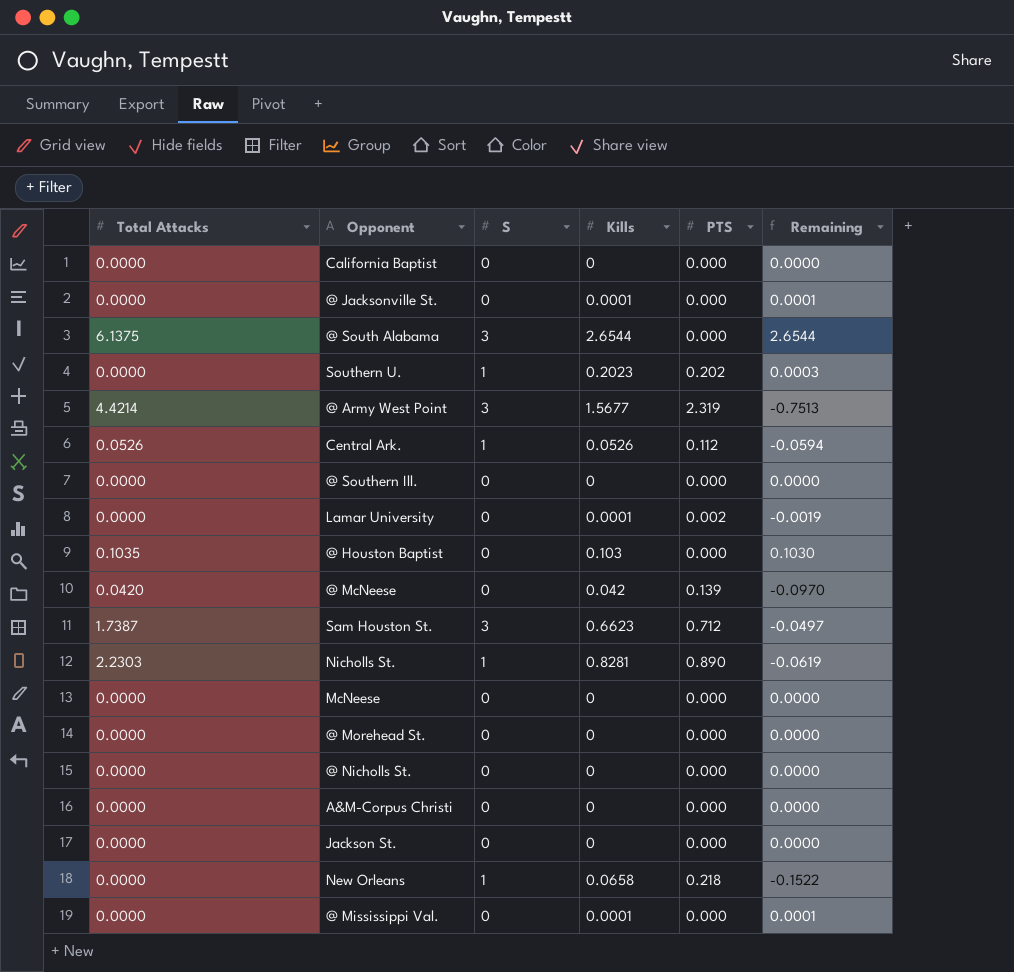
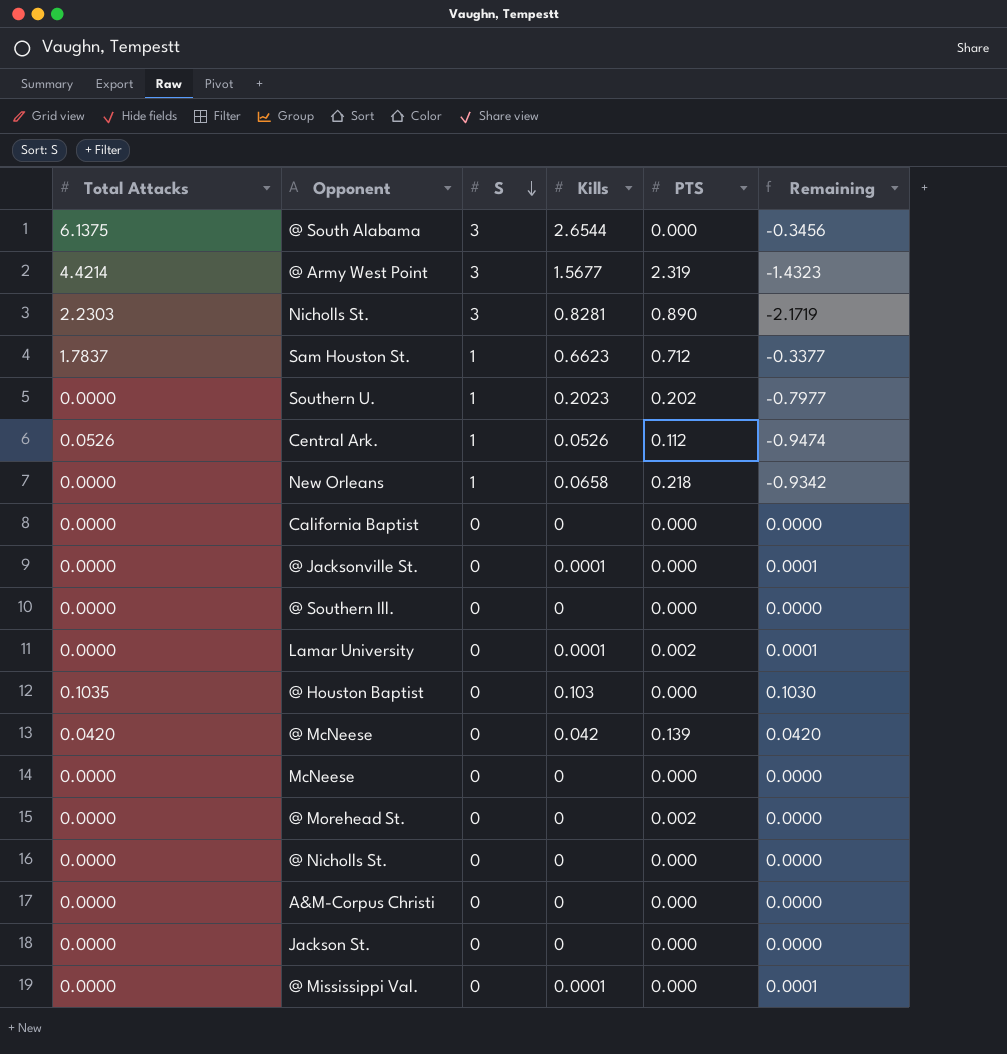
row order: none -> S descending
column Remaining | formula: [Kills] - [PTS] -> [Kills] - [S]
Nicholls St. | S: 1 -> 3
Sam Houston St. | Total Attacks: 1.7387 -> 1.7837
Sam Houston St. | S: 3 -> 1
@ Morehead St. | PTS: 0.000 -> 0.002

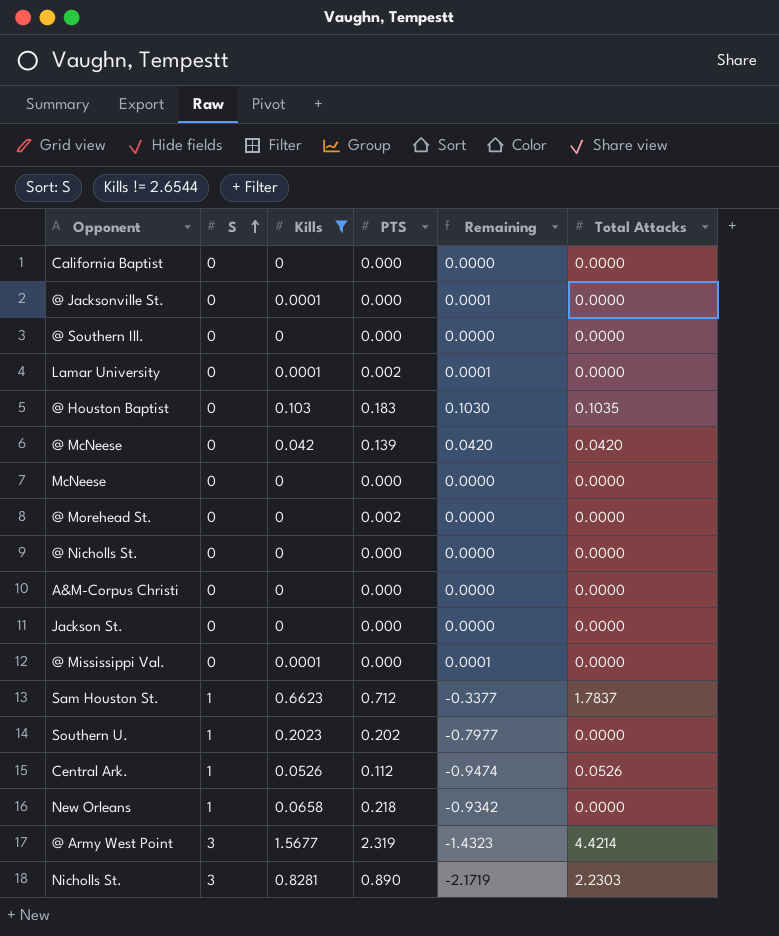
filter: none -> Kills != 2.6544
row order: S descending -> S ascending
column Total Attacks | position: 1 -> 6
@ Houston Baptist | PTS: 0.000 -> 0.183

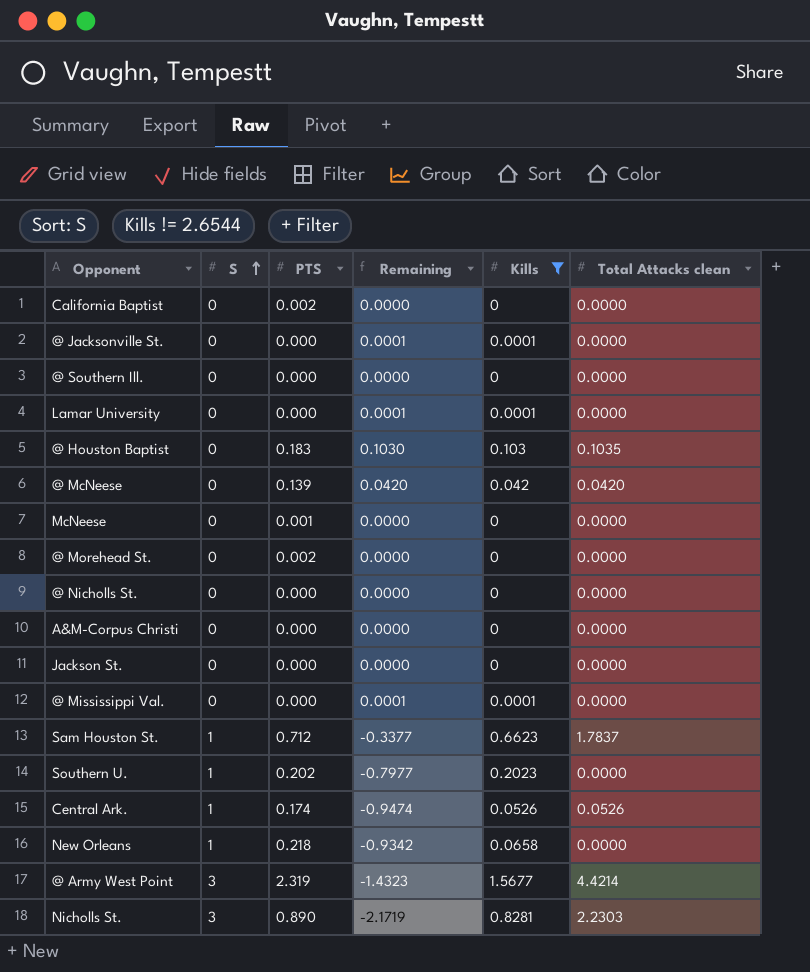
column Kills | position: 3 -> 5
column name: Total Attacks -> Total Attacks clean
California Baptist | PTS: 0.000 -> 0.002
Lamar University | PTS: 0.002 -> 0.000
McNeese | PTS: 0.000 -> 0.001
Central Ark. | PTS: 0.112 -> 0.174

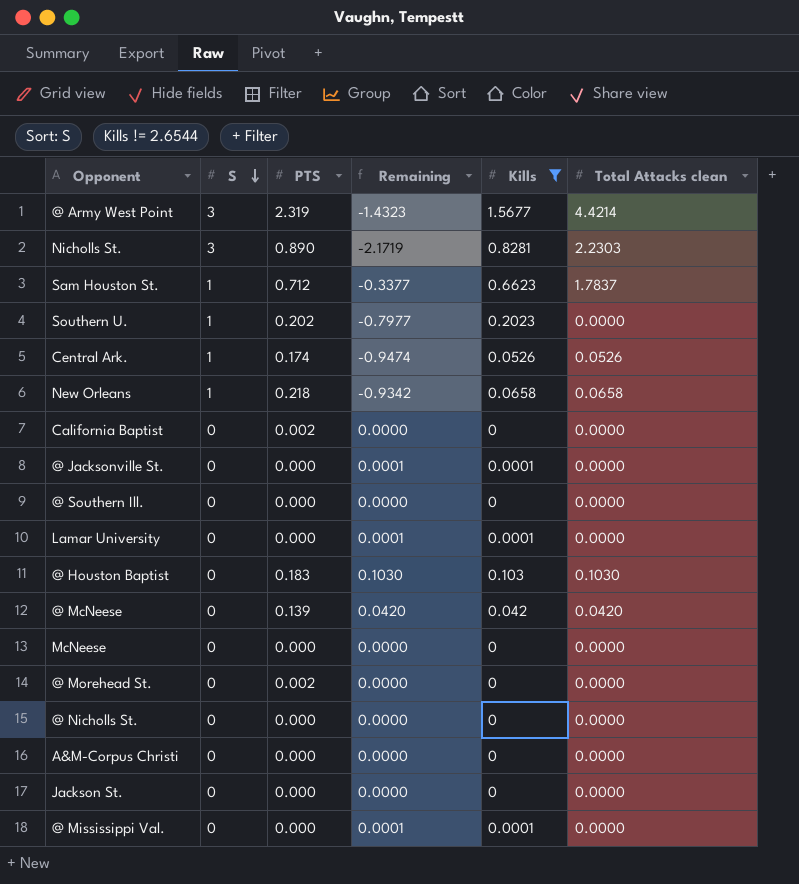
row order: S ascending -> S descending
New Orleans | Total Attacks clean: 0.0000 -> 0.0658
@ Houston Baptist | Total Attacks clean: 0.1035 -> 0.1030
McNeese | PTS: 0.001 -> 0.000

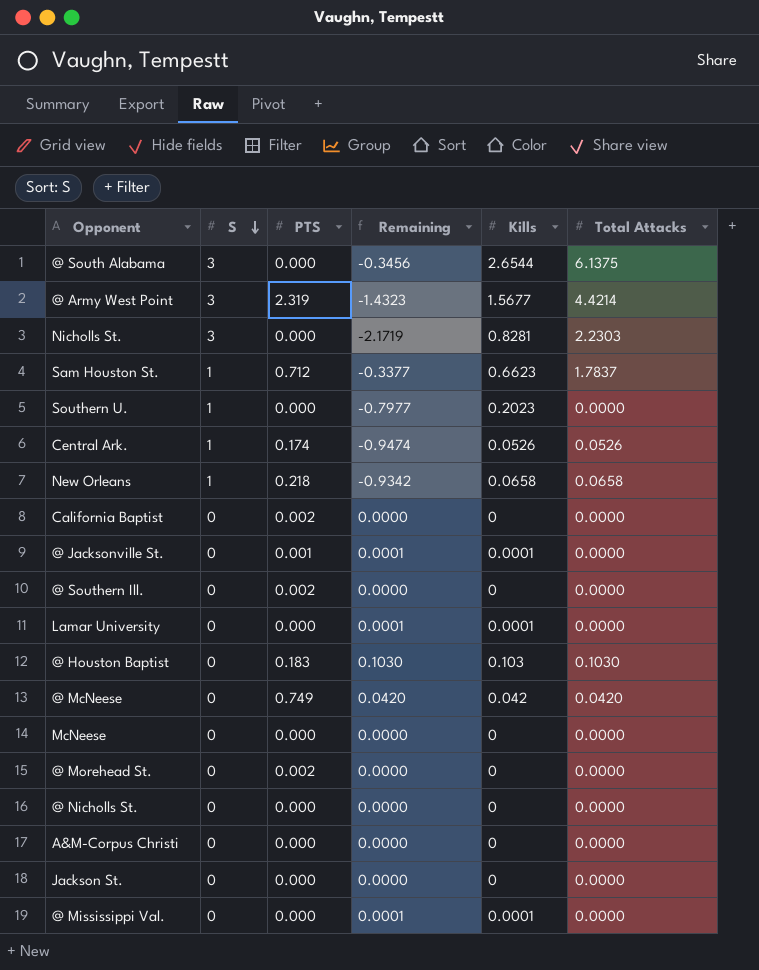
filter: Kills != 2.6544 -> none
column name: Total Attacks clean -> Total Attacks
Nicholls St. | PTS: 0.890 -> 0.000
Southern U. | PTS: 0.202 -> 0.000
@ Jacksonville St. | PTS: 0.000 -> 0.001
@ Southern Ill. | PTS: 0.000 -> 0.002
@ McNeese | PTS: 0.139 -> 0.749

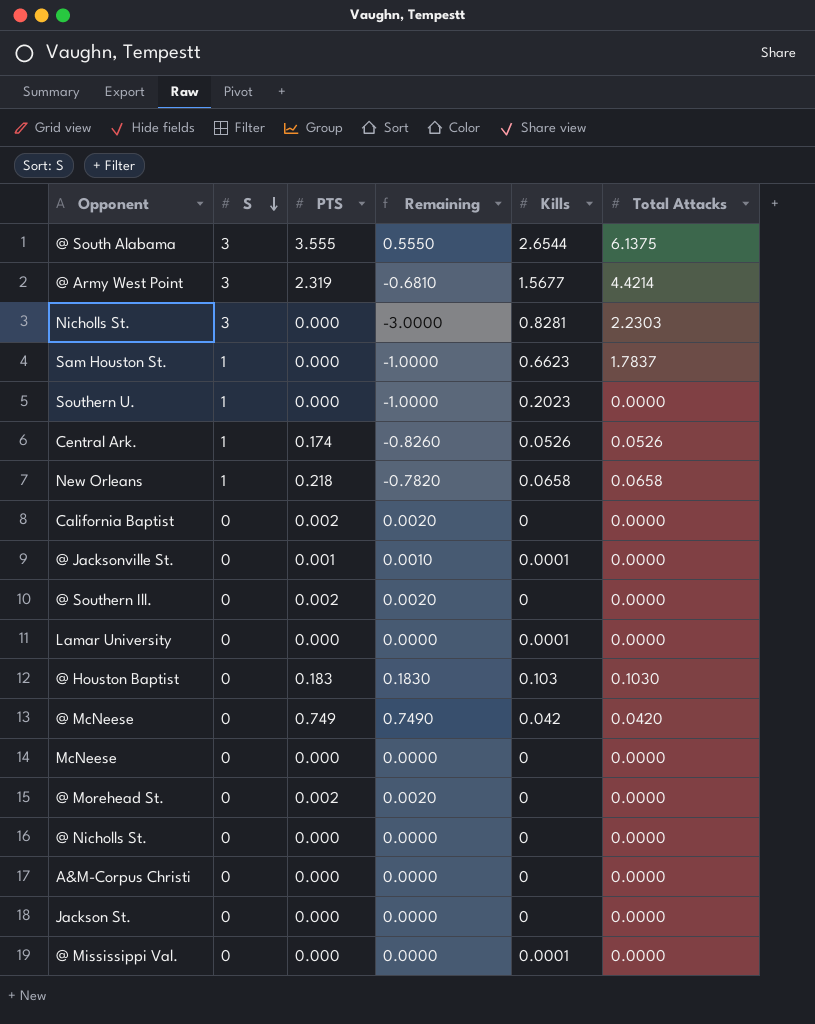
column Remaining | formula: [Kills] - [S] -> [PTS] - [S]
@ South Alabama | PTS: 0.000 -> 3.555
Sam Houston St. | PTS: 0.712 -> 0.000

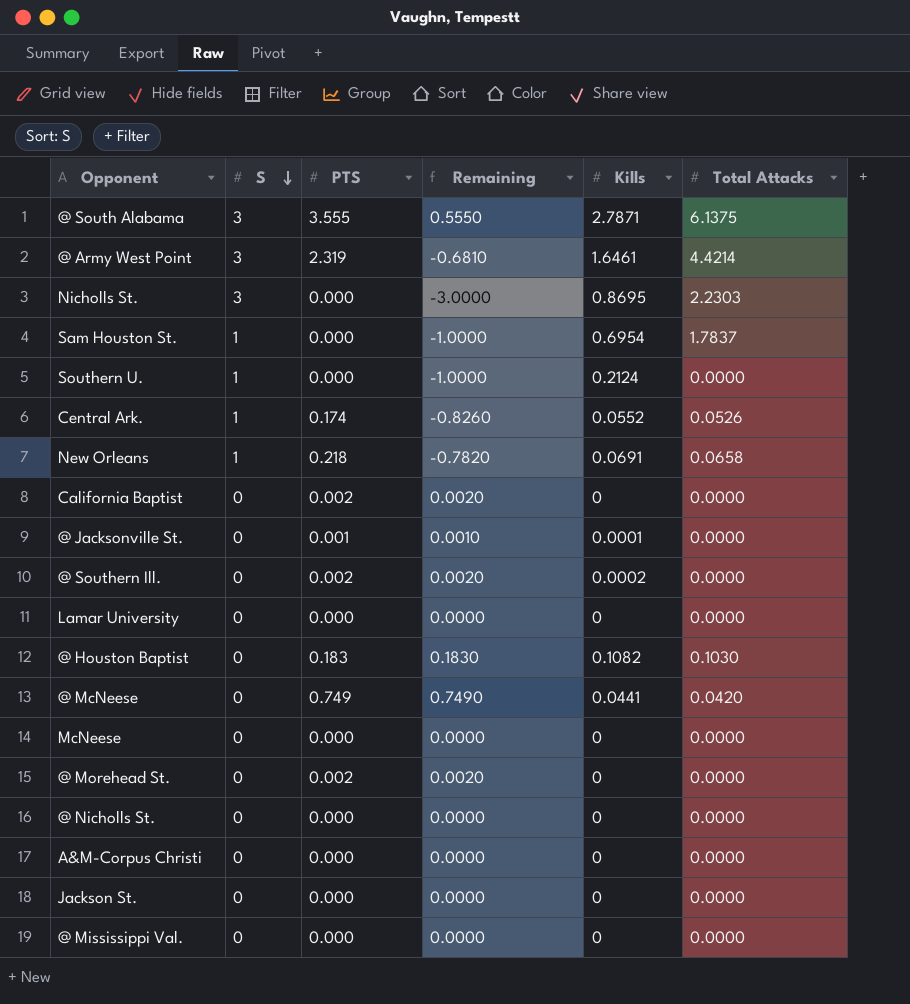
@ South Alabama | Kills: 2.6544 -> 2.7871
@ Army West Point | Kills: 1.5677 -> 1.6461
Nicholls St. | Kills: 0.8281 -> 0.8695
Sam Houston St. | Kills: 0.6623 -> 0.6954
Southern U. | Kills: 0.2023 -> 0.2124
Central Ark. | Kills: 0.0526 -> 0.0552
New Orleans | Kills: 0.0658 -> 0.0691
@ Southern Ill. | Kills: 0 -> 0.0002
Lamar University | Kills: 0.0001 -> 0
@ Houston Baptist | Kills: 0.103 -> 0.1082
@ McNeese | Kills: 0.042 -> 0.0441
@ Mississippi Val. | Kills: 0.0001 -> 0

